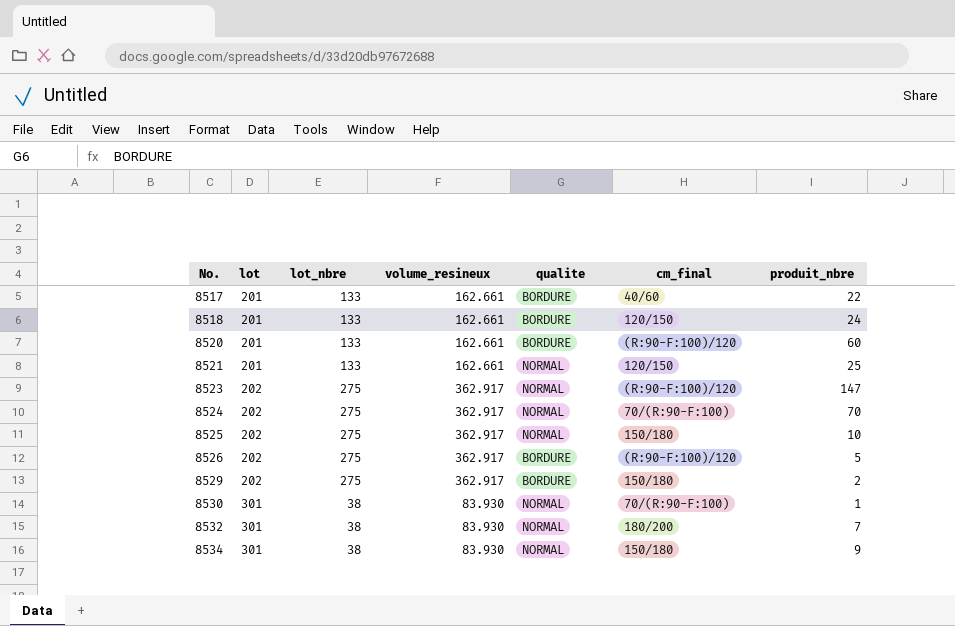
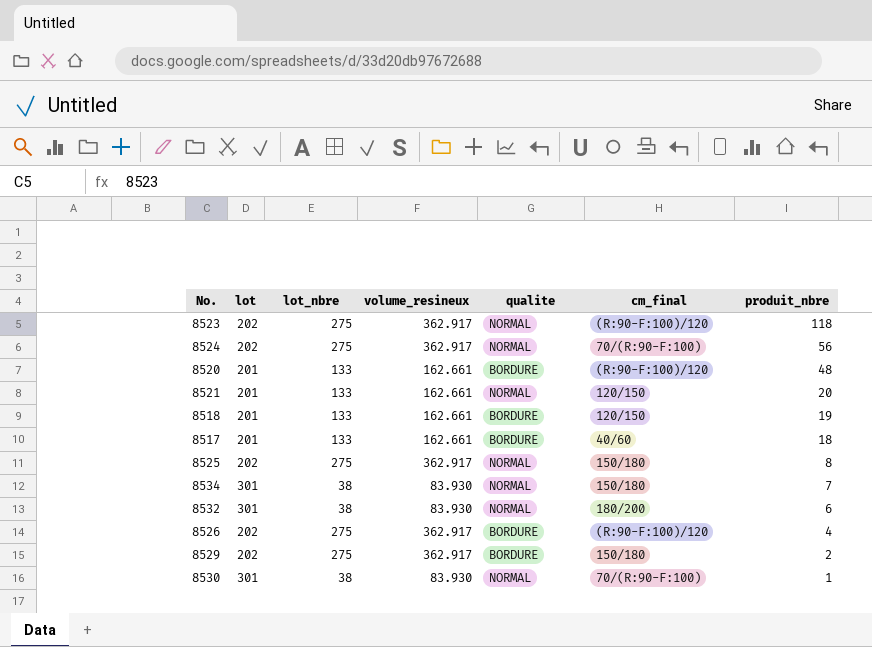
row order: No. ascending -> produit_nbre descending
8523 | produit_nbre: 147 -> 118
8524 | produit_nbre: 70 -> 56
8520 | produit_nbre: 60 -> 48
8521 | produit_nbre: 25 -> 20
8518 | produit_nbre: 24 -> 19
8517 | produit_nbre: 22 -> 18
8525 | produit_nbre: 10 -> 8
8534 | produit_nbre: 9 -> 7
8532 | produit_nbre: 7 -> 6
8526 | produit_nbre: 5 -> 4

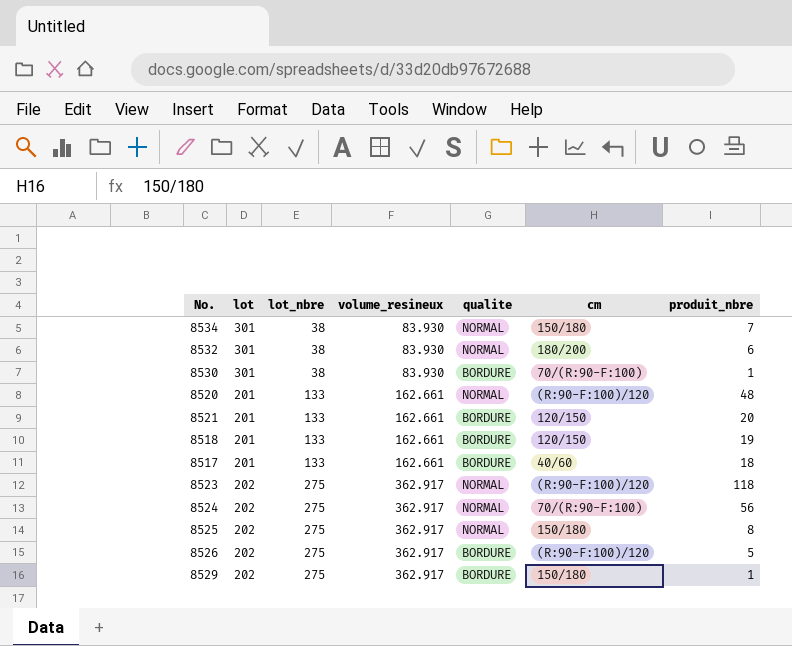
row order: produit_nbre descending -> lot_nbre ascending
column name: cm_final -> cm
8530 | qualite: NORMAL -> BORDURE
8520 | qualite: BORDURE -> NORMAL
8521 | qualite: NORMAL -> BORDURE
8526 | produit_nbre: 4 -> 5
8529 | produit_nbre: 2 -> 1

